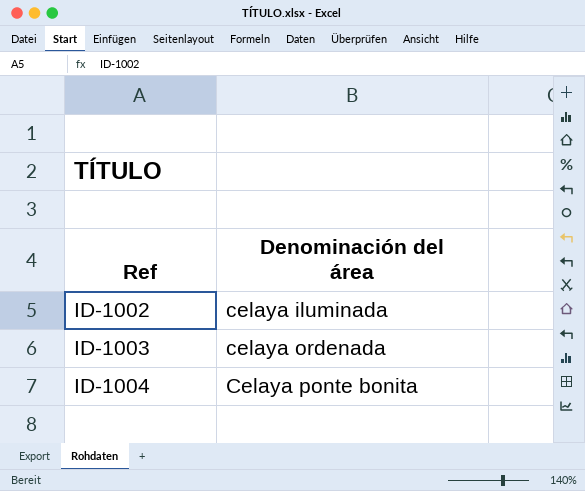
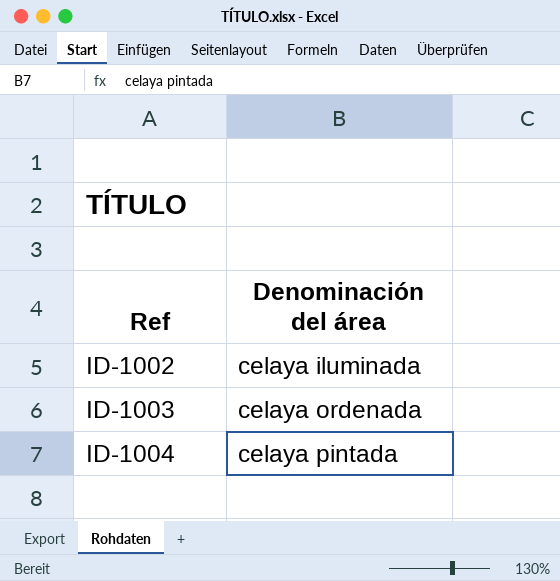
ID-1004 | Denominación del área: Celaya ponte bonita -> celaya pintada

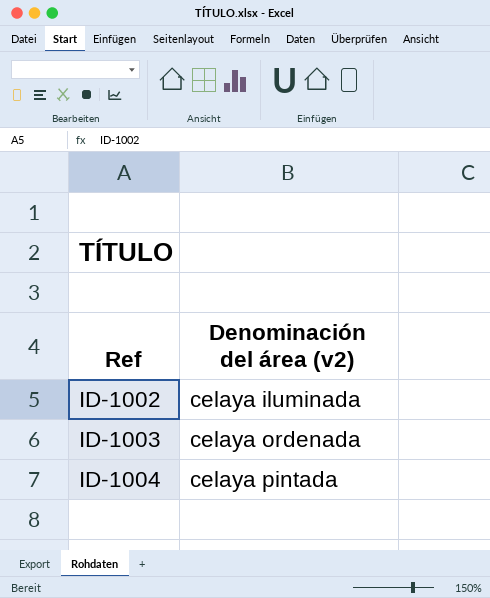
column name: Denominación del área -> Denominación del área (v2)

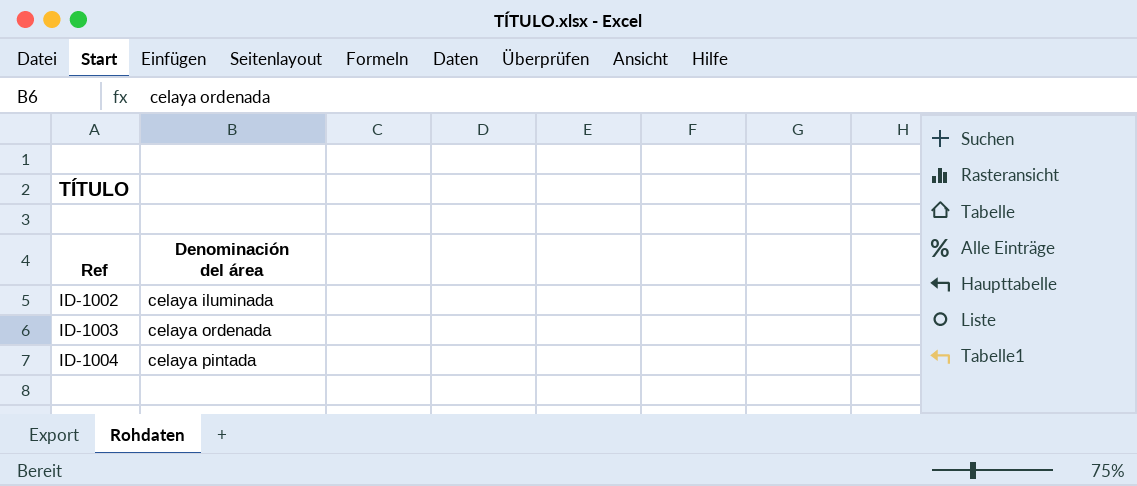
column name: Denominación del área (v2) -> Denominación del área

